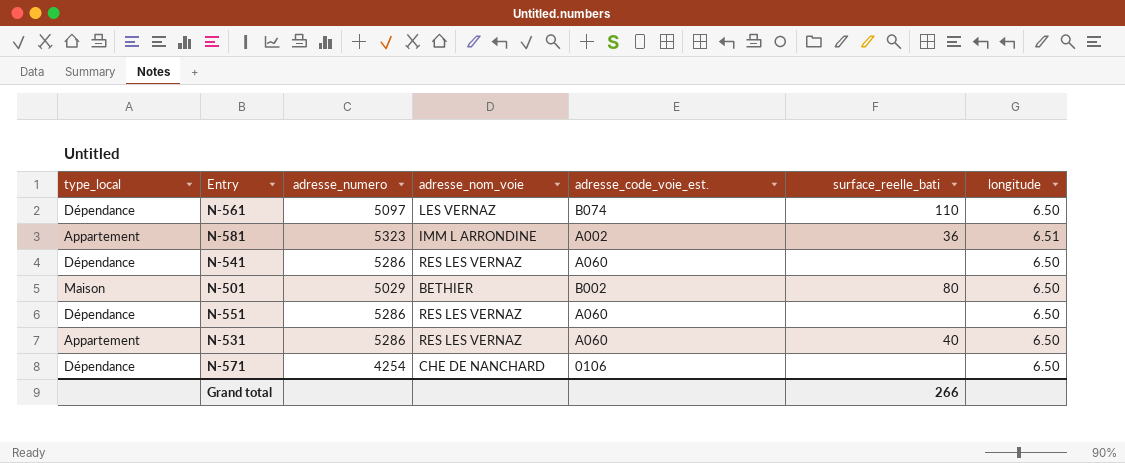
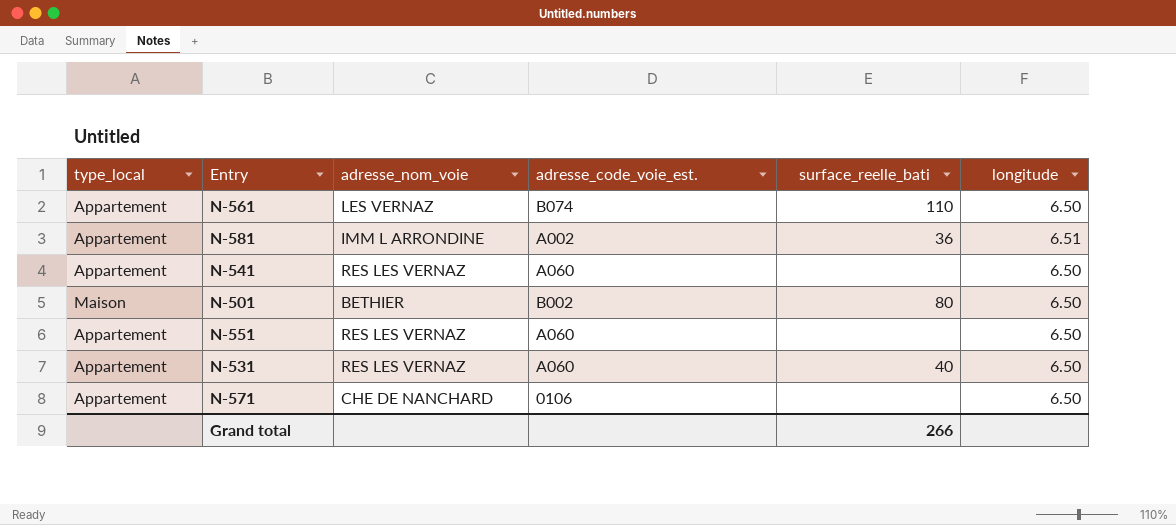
column adresse_numero | position: 3 -> none
N-561 | type_local: Dépendance -> Appartement
N-541 | type_local: Dépendance -> Appartement
N-551 | type_local: Dépendance -> Appartement
N-571 | type_local: Dépendance -> Appartement

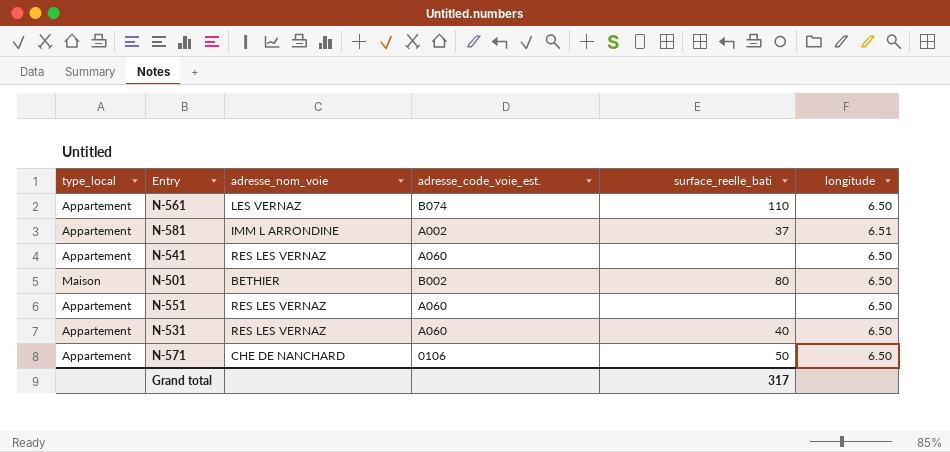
N-581 | surface_reelle_bati: 36 -> 37
N-571 | surface_reelle_bati: none -> 50
Grand total | surface_reelle_bati: 266 -> 317

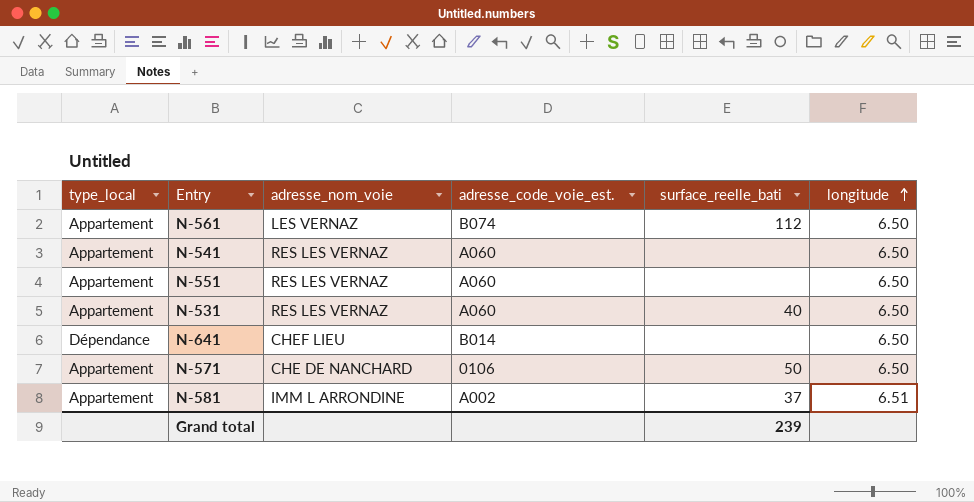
row order: none -> longitude ascending
row N-501: Maison | BETHIER | B002 | 80 | 6.50 -> none
N-561 | surface_reelle_bati: 110 -> 112
row N-641: none -> Dépendance | CHEF LIEU | B014 | none | 6.50
Grand total | surface_reelle_bati: 317 -> 239

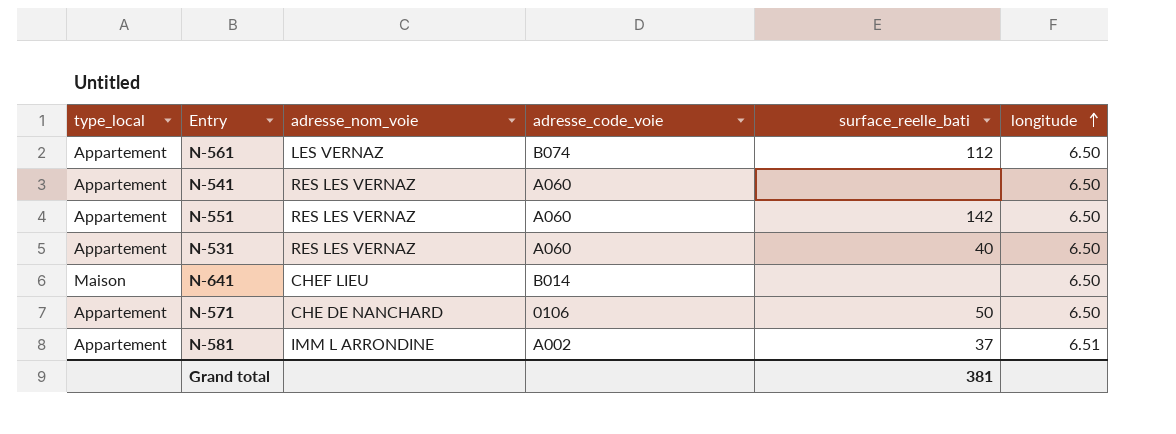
column name: adresse_code_voie_est. -> adresse_code_voie
N-551 | surface_reelle_bati: none -> 142
N-641 | type_local: Dépendance -> Maison
Grand total | surface_reelle_bati: 239 -> 381

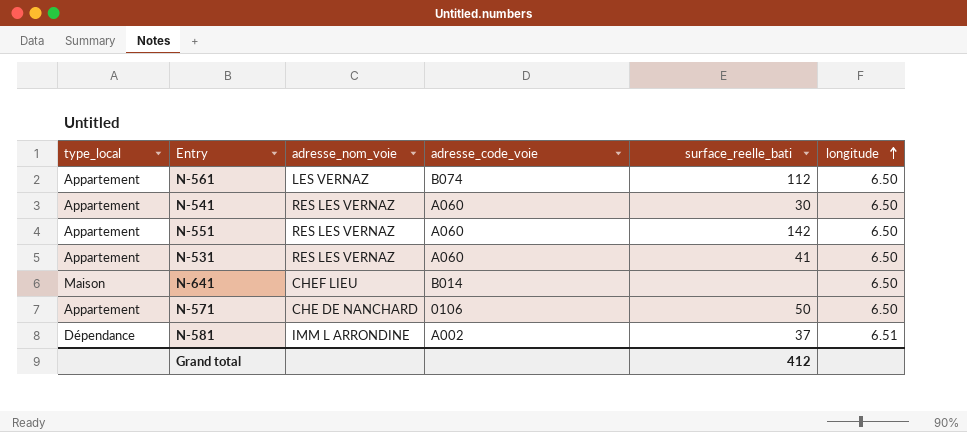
N-541 | surface_reelle_bati: none -> 30
N-531 | surface_reelle_bati: 40 -> 41
N-581 | type_local: Appartement -> Dépendance
Grand total | surface_reelle_bati: 381 -> 412

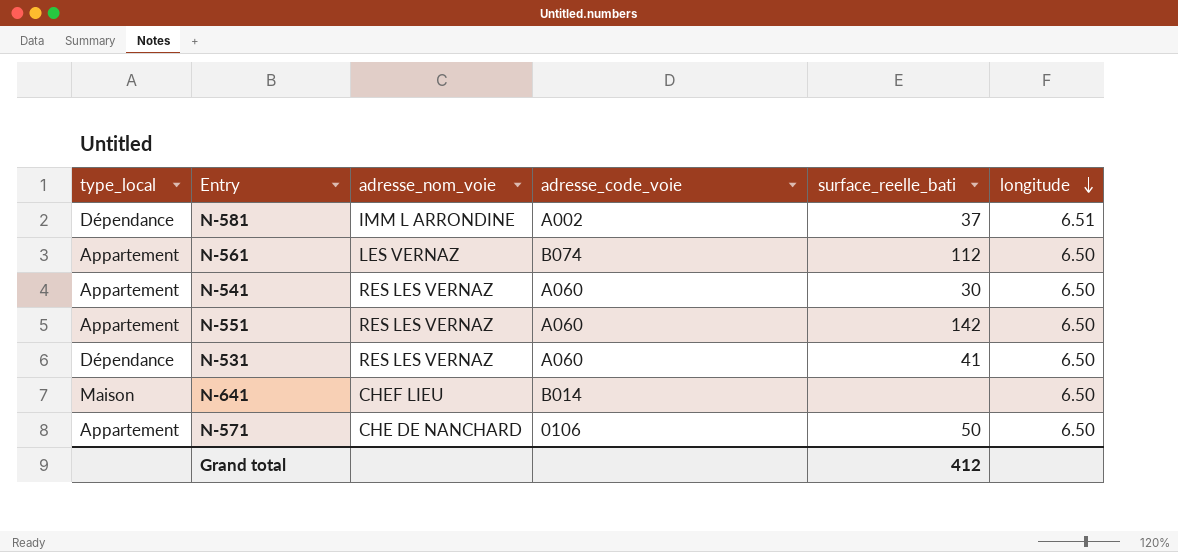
row order: longitude ascending -> longitude descending
N-531 | type_local: Appartement -> Dépendance

